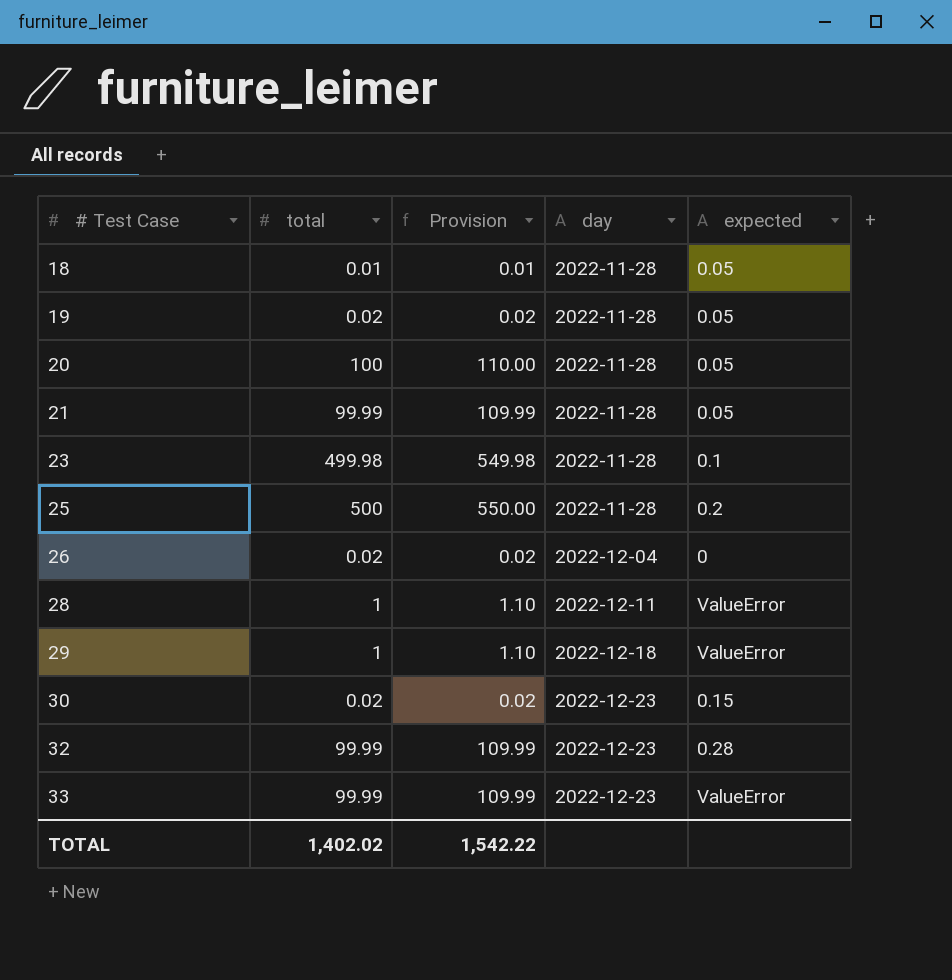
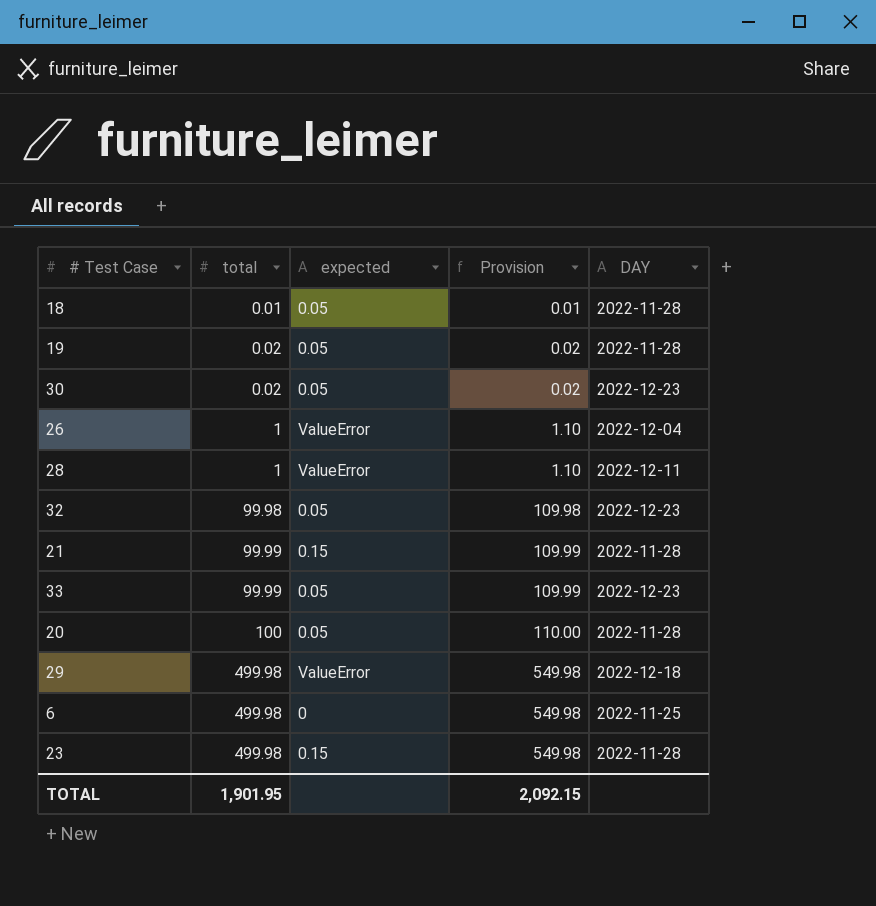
row order: # Test Case ascending -> total ascending
column expected | position: 5 -> 3
column name: day -> DAY
row 25: 500 | 550.00 | 2022-11-28 | 0.2 -> none
30 | expected: 0.15 -> 0.05
26 | total: 0.02 -> 1
26 | expected: 0 -> ValueError
26 | Provision: 0.02 -> 1.10
32 | total: 99.99 -> 99.98
32 | expected: 0.28 -> 0.05
32 | Provision: 109.99 -> 109.98
21 | expected: 0.05 -> 0.15
33 | expected: ValueError -> 0.05
29 | total: 1 -> 499.98
29 | Provision: 1.10 -> 549.98
row 6: none -> 499.98 | 0 | 549.98 | 2022-11-25
23 | expected: 0.1 -> 0.15
TOTAL | total: 1,402.02 -> 1,901.95
TOTAL | Provision: 1,542.22 -> 2,092.15

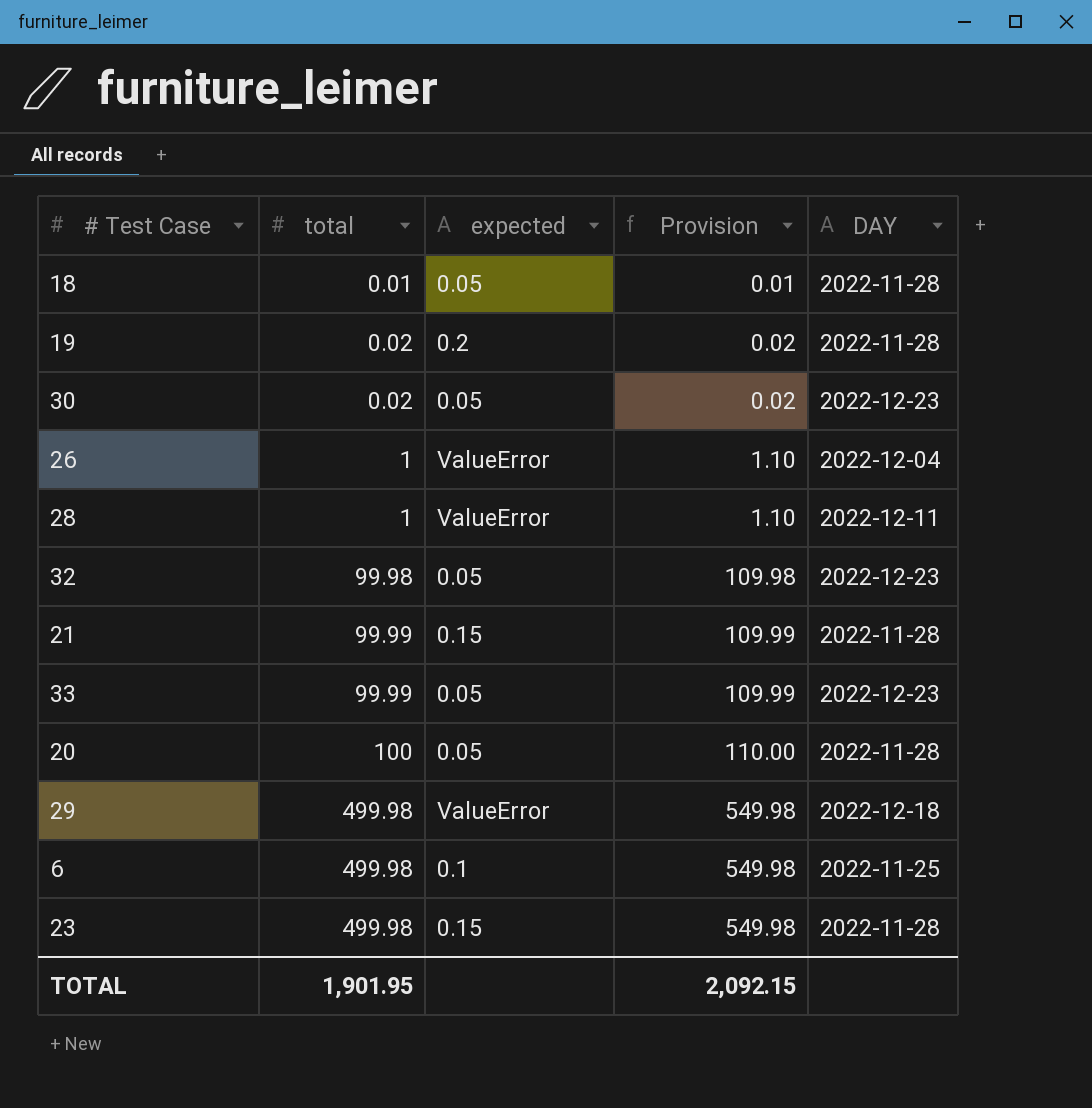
19 | expected: 0.05 -> 0.2
6 | expected: 0 -> 0.1

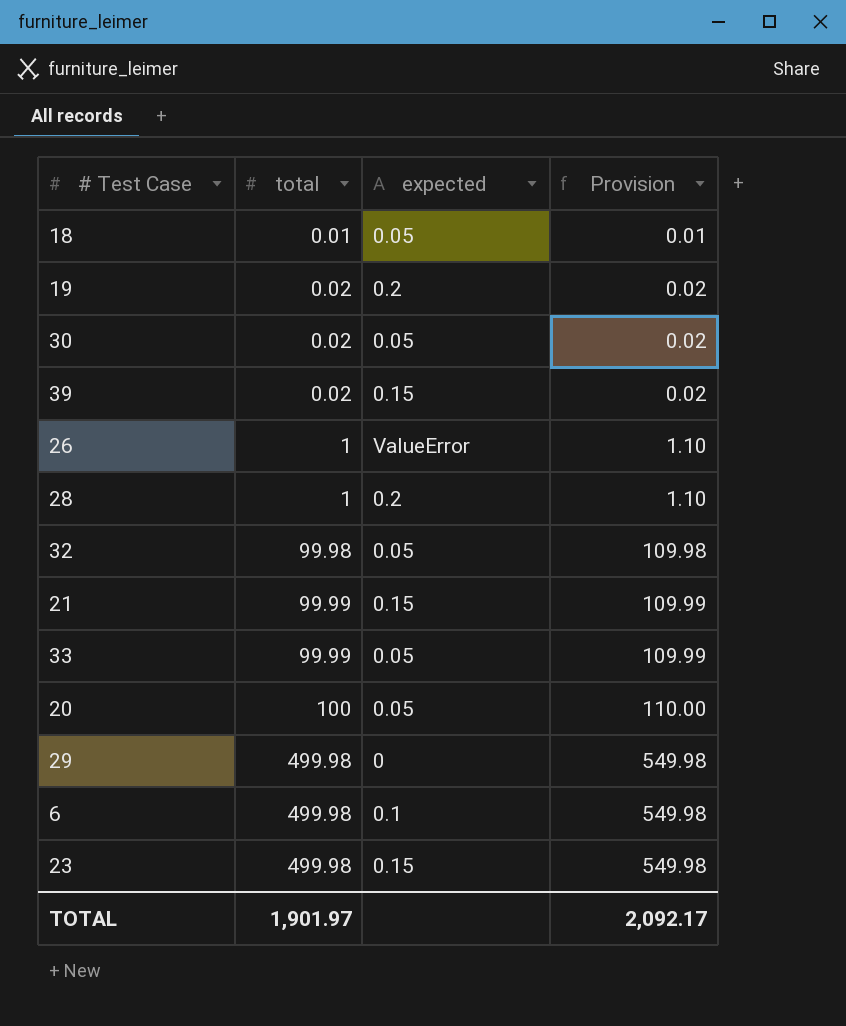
column DAY | position: 5 -> none
row 39: none -> 0.02 | 0.15 | 0.02
28 | expected: ValueError -> 0.2
29 | expected: ValueError -> 0
TOTAL | total: 1,901.95 -> 1,901.97
TOTAL | Provision: 2,092.15 -> 2,092.17

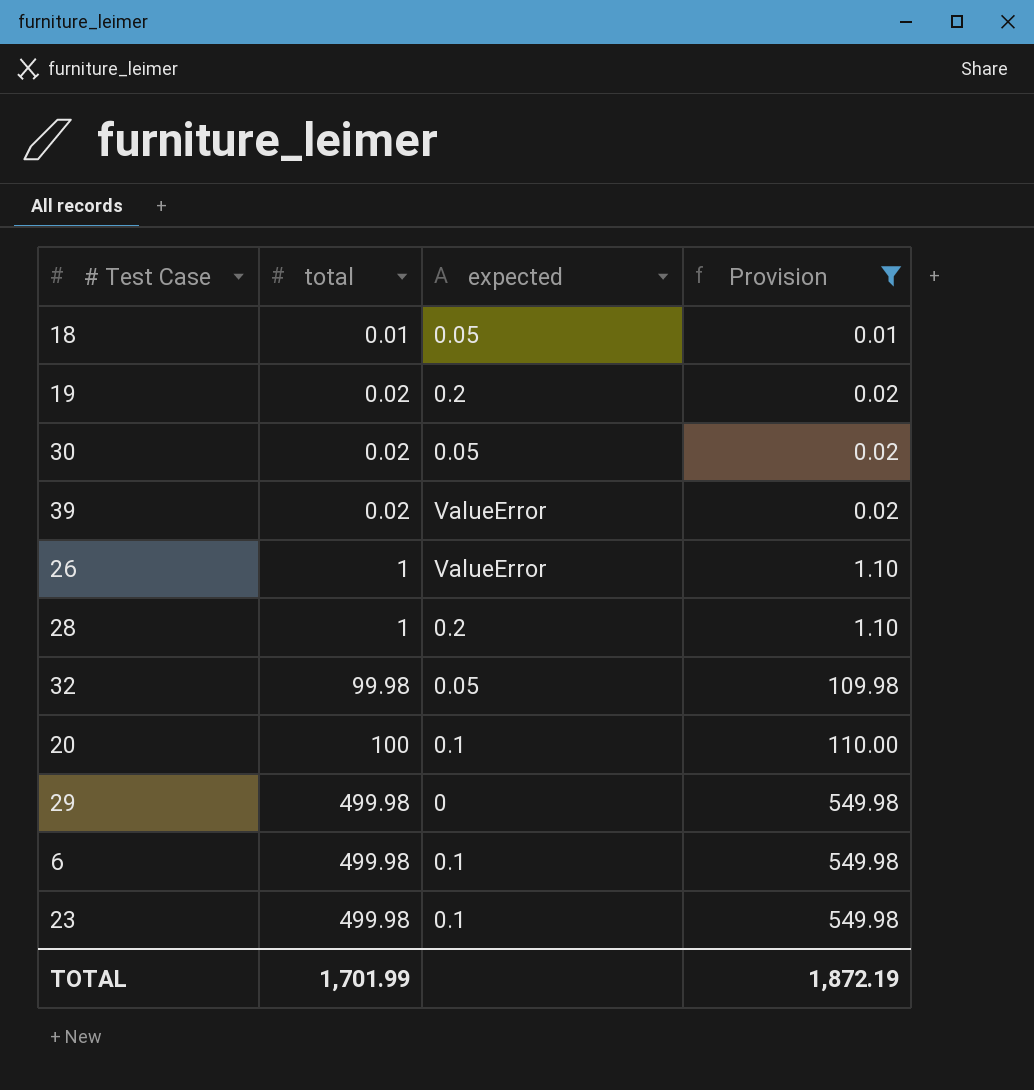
filter: none -> Provision != 109.99
39 | expected: 0.15 -> ValueError
20 | expected: 0.05 -> 0.1
23 | expected: 0.15 -> 0.1
TOTAL | total: 1,901.97 -> 1,701.99
TOTAL | Provision: 2,092.17 -> 1,872.19

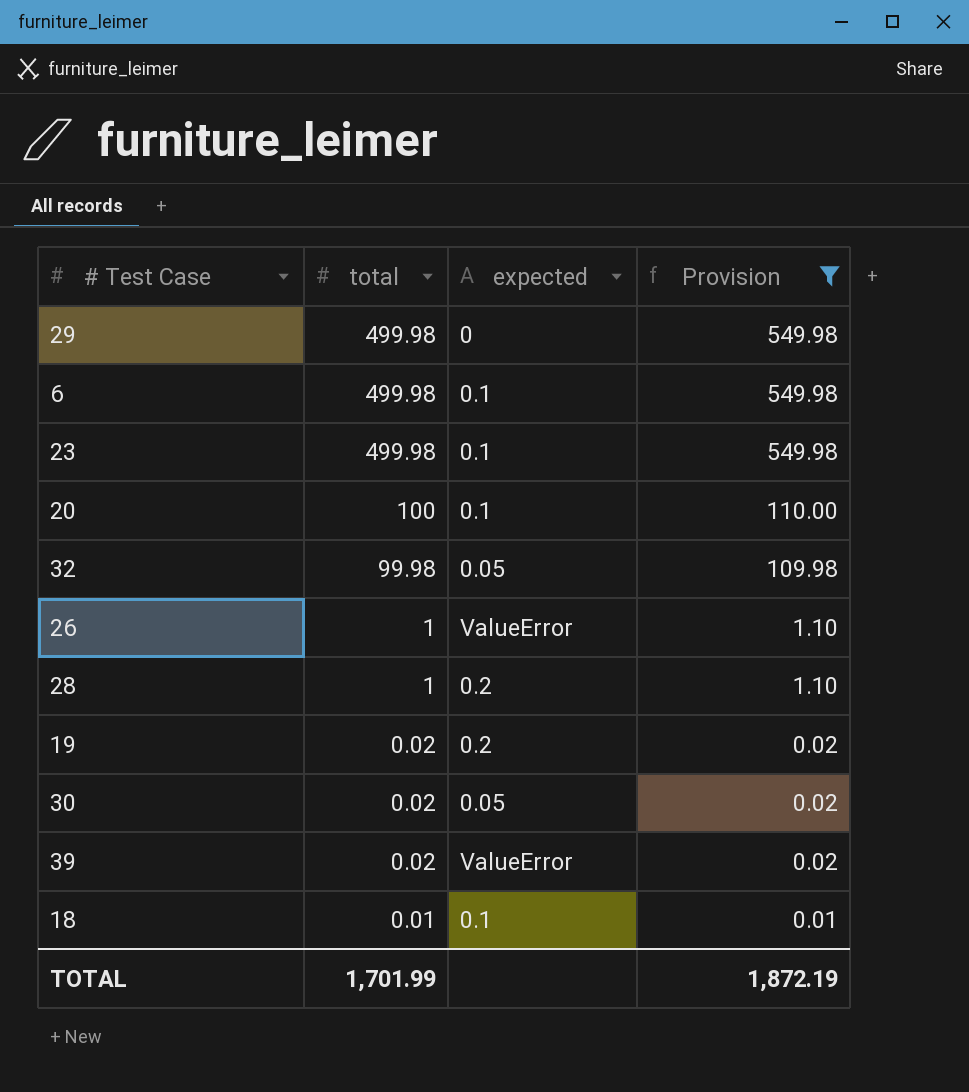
row order: total ascending -> total descending
18 | expected: 0.05 -> 0.1

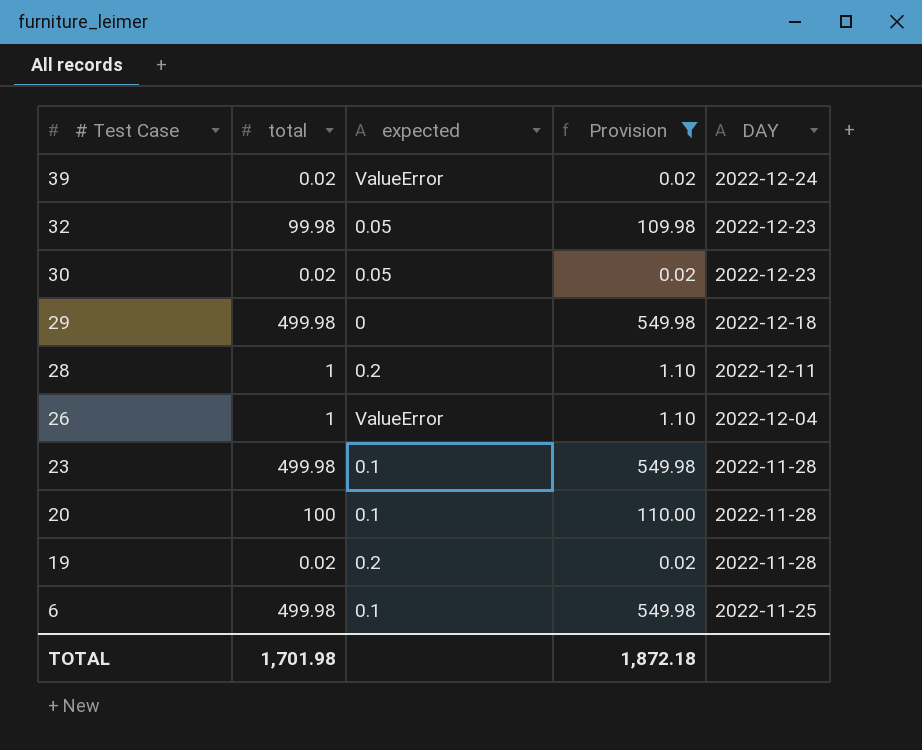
row order: total descending -> # Test Case descending
column DAY | position: none -> 5
row 18: 0.01 | 0.1 | 0.01 -> none
TOTAL | total: 1,701.99 -> 1,701.98
TOTAL | Provision: 1,872.19 -> 1,872.18

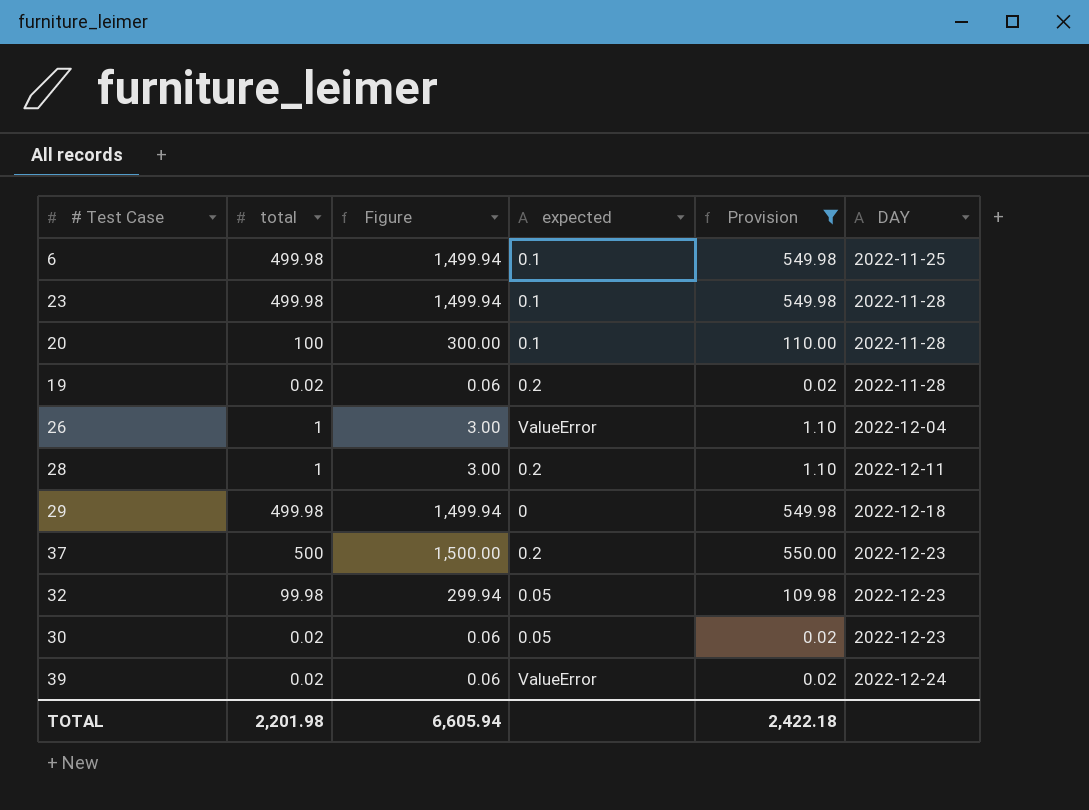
row order: # Test Case descending -> DAY ascending
column Figure | formula: none -> [total] * 3
row 37: none -> 500 | 1,500.00 | 0.2 | 550.00 | 2022-12-23
TOTAL | total: 1,701.98 -> 2,201.98
TOTAL | Provision: 1,872.18 -> 2,422.18

